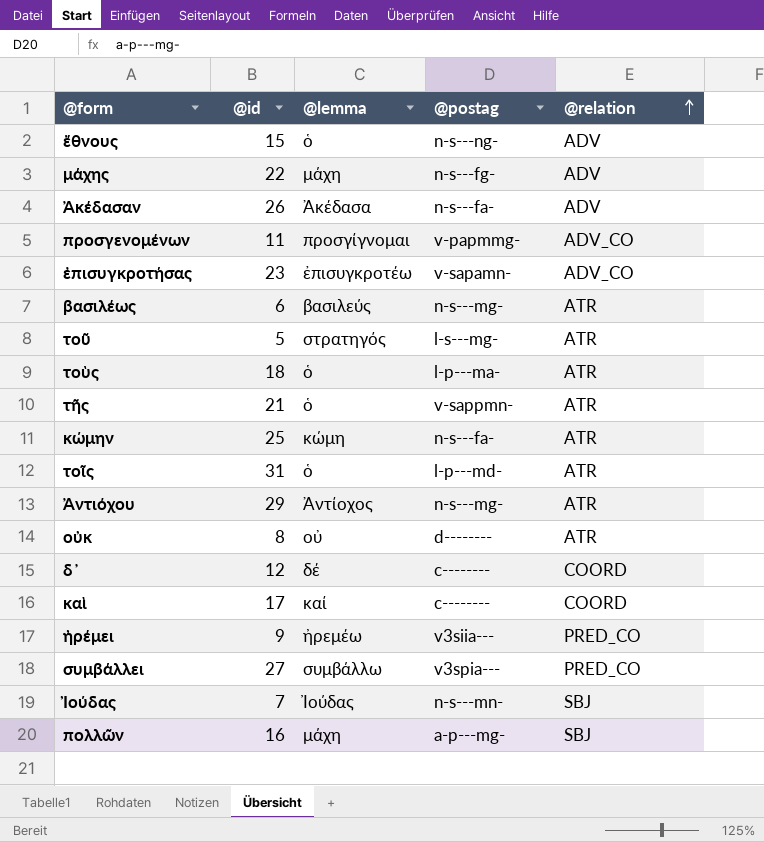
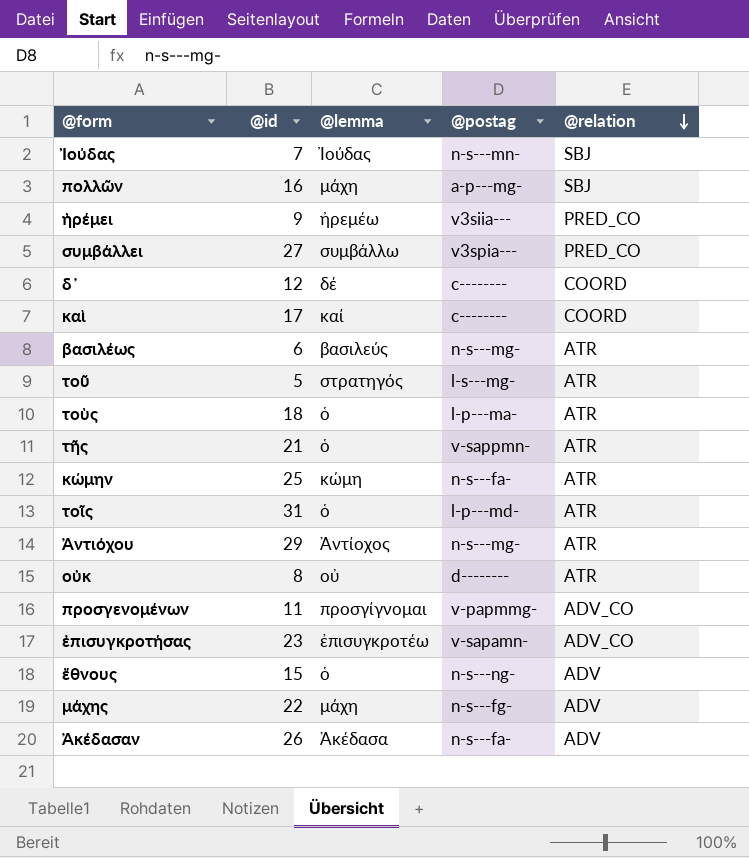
row order: @relation ascending -> @relation descending

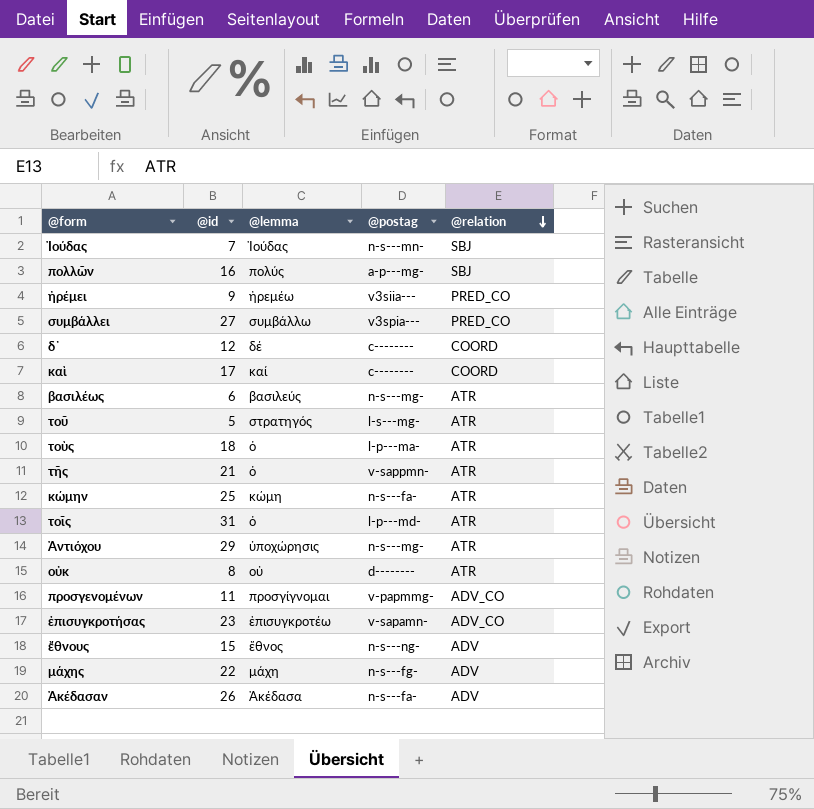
πολλῶν | @lemma: μάχη -> πολύς
Ἀντιόχου | @lemma: Ἀντίοχος -> ὑποχώρησις
ἔθνους | @lemma: ὁ -> ἔθνος

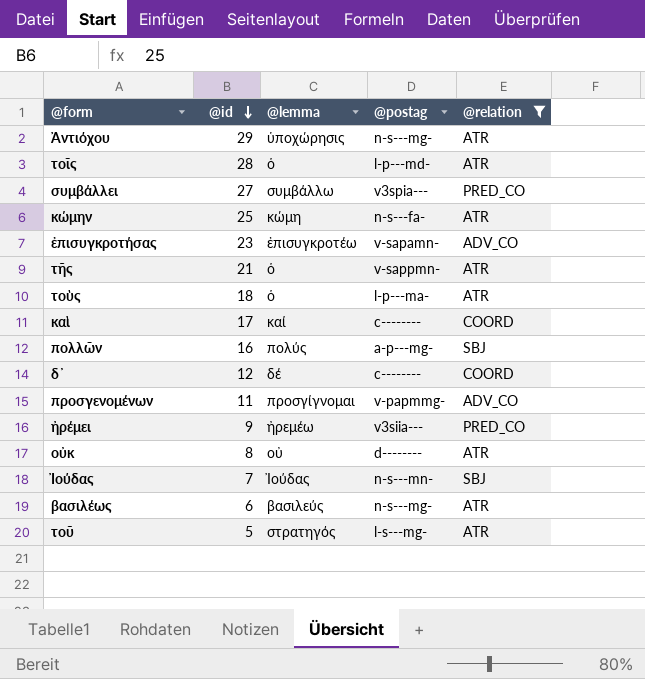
filter: none -> @relation != ADV
row order: @relation descending -> @id descending
τοῖς | @id: 31 -> 28

